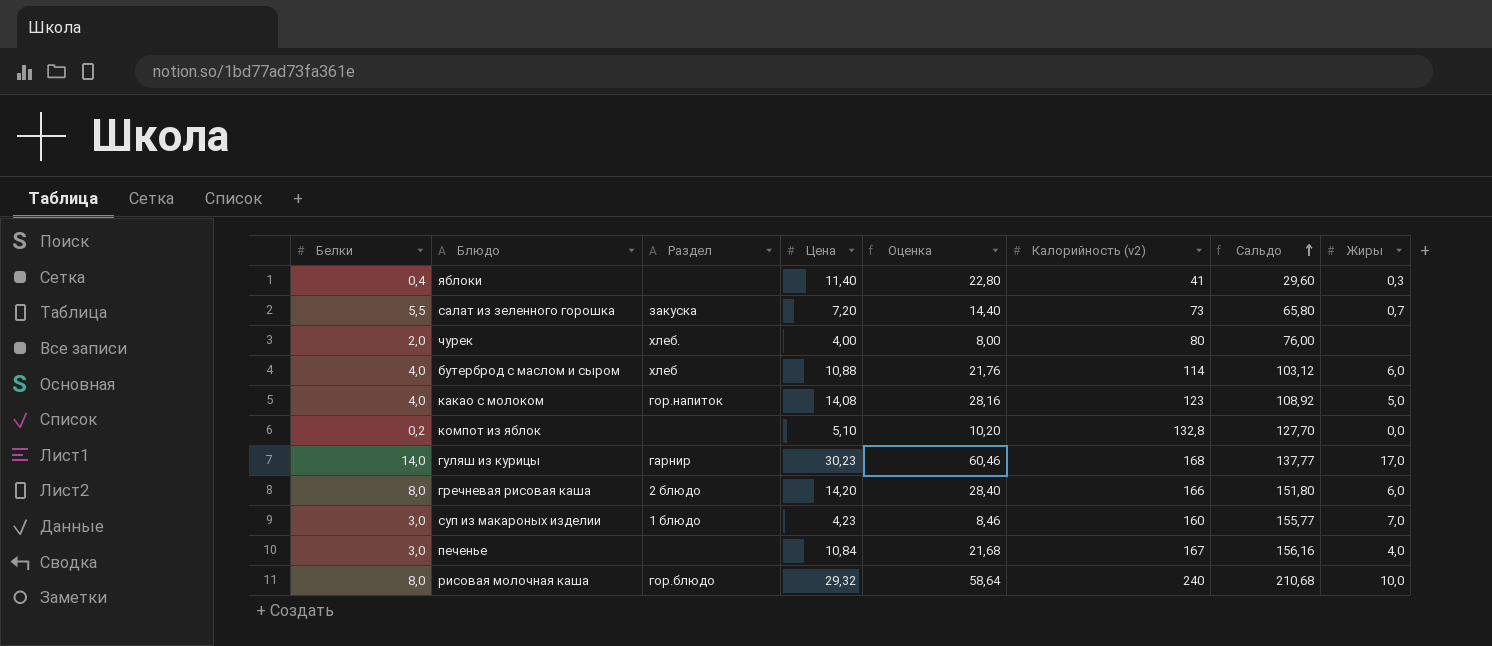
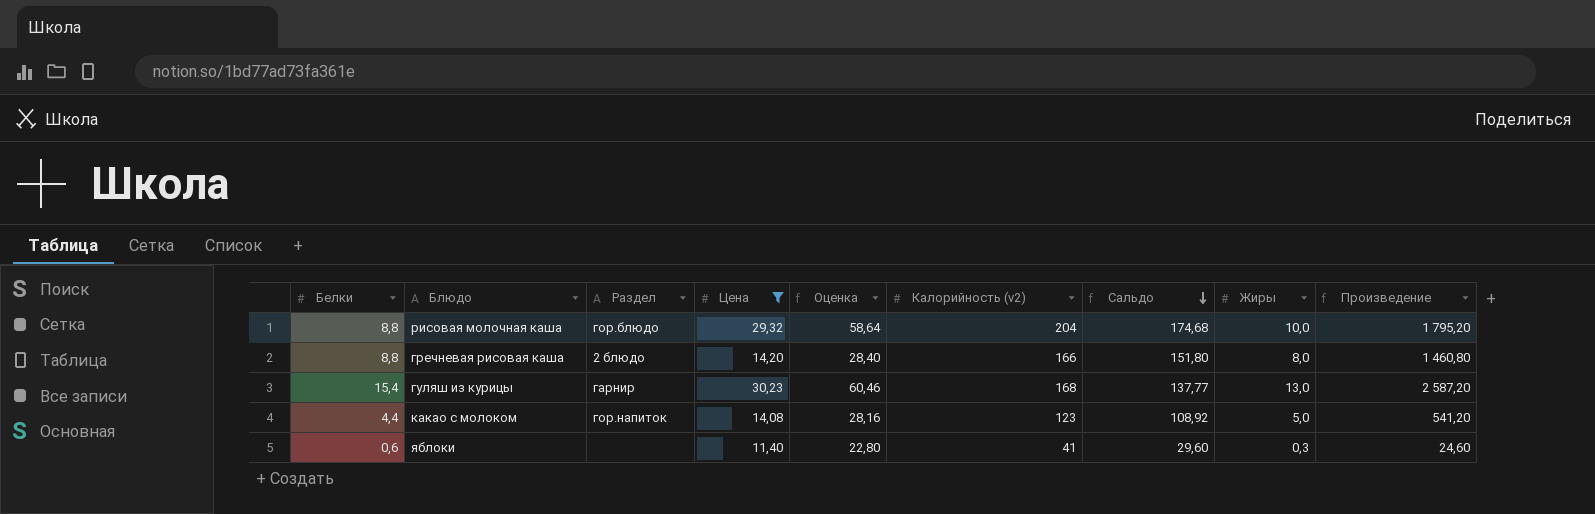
filter: none -> Цена >= 11,40
row order: Сальдо ascending -> Сальдо descending
column Произведение | formula: none -> [Белки] * [Калорийность (v2)]
рисовая молочная каша | Белки: 8,0 -> 8,8
рисовая молочная каша | Калорийность (v2): 240 -> 204
рисовая молочная каша | Сальдо: 210,68 -> 174,68
гречневая рисовая каша | Белки: 8,0 -> 8,8
гречневая рисовая каша | Жиры: 6,0 -> 8,0
гуляш из курицы | Белки: 14,0 -> 15,4
гуляш из курицы | Жиры: 17,0 -> 13,0
какао с молоком | Белки: 4,0 -> 4,4
яблоки | Белки: 0,4 -> 0,6

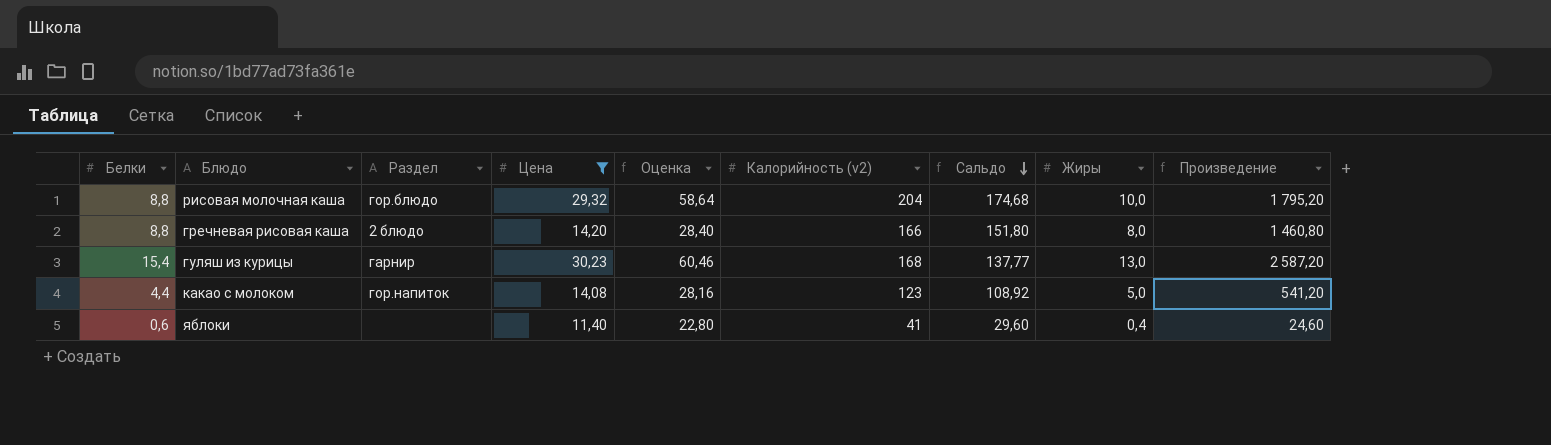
яблоки | Жиры: 0,3 -> 0,4

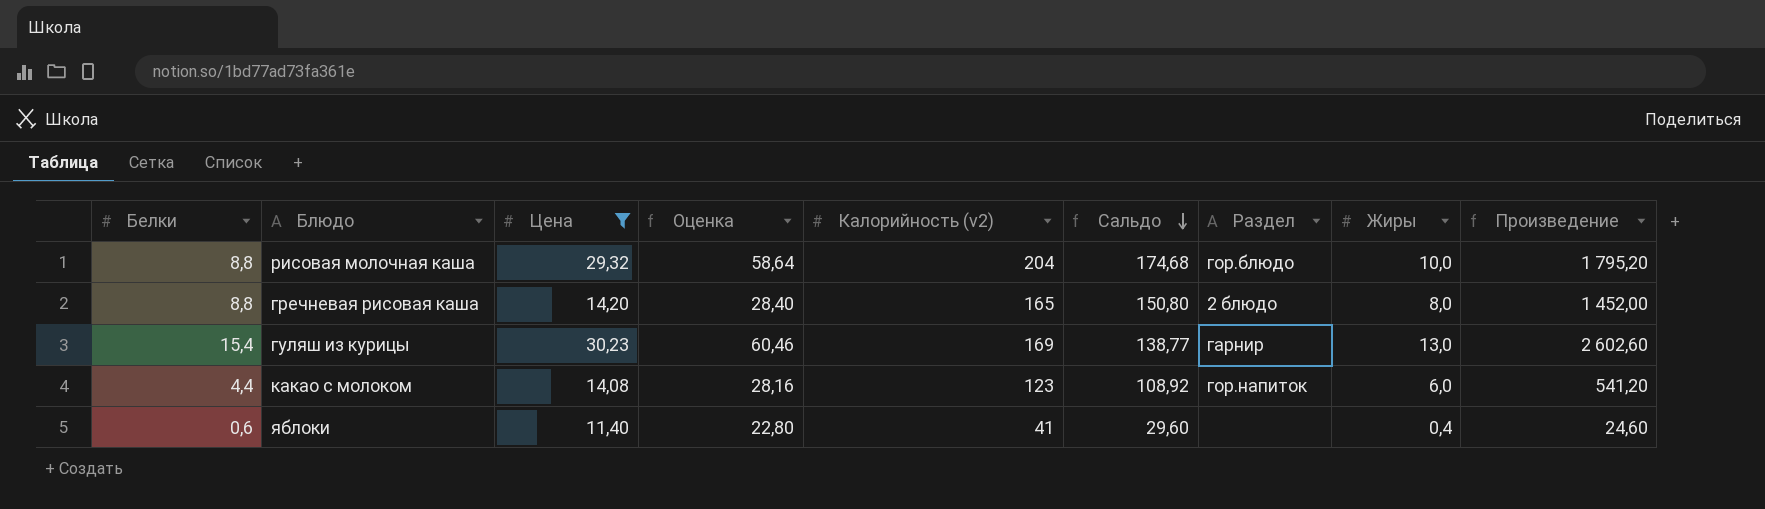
column Раздел | position: 3 -> 7
гречневая рисовая каша | Калорийность (v2): 166 -> 165
гречневая рисовая каша | Сальдо: 151,80 -> 150,80
гречневая рисовая каша | Произведение: 1 460,80 -> 1 452,00
гуляш из курицы | Калорийность (v2): 168 -> 169
гуляш из курицы | Сальдо: 137,77 -> 138,77
гуляш из курицы | Произведение: 2 587,20 -> 2 602,60
какао с молоком | Жиры: 5,0 -> 6,0

